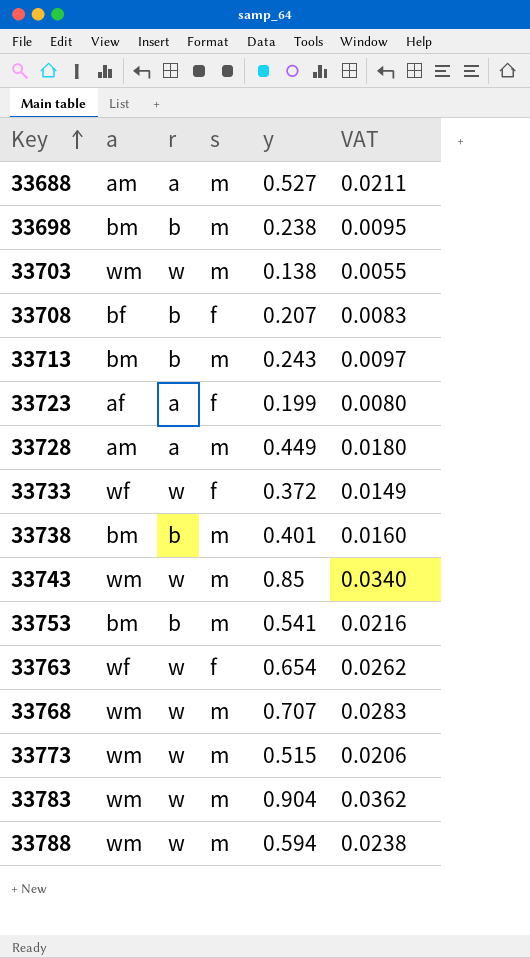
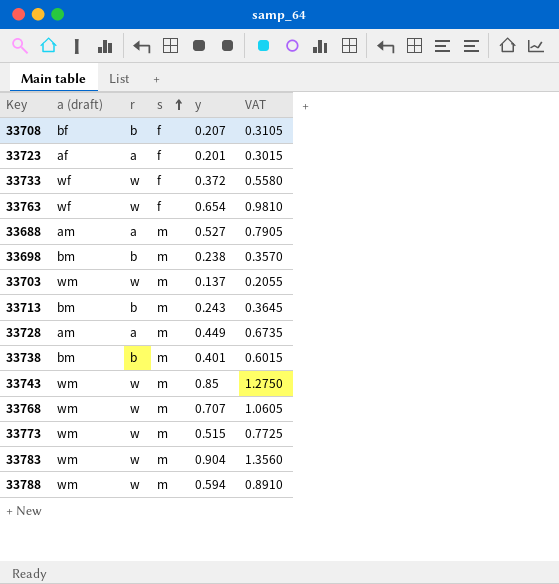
row order: Key ascending -> s ascending
column name: a -> a (draft)
column VAT | formula: [y] * 0.04 -> [y] * 1.5
row 33753: bm | b | m | 0.541 | 0.0216 -> none
33723 | y: 0.199 -> 0.201
33703 | y: 0.138 -> 0.137

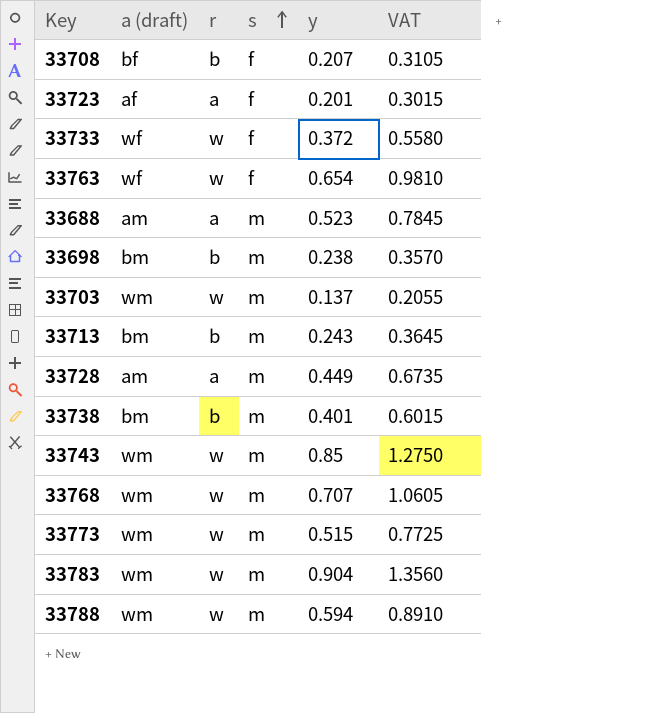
33688 | y: 0.527 -> 0.523
33688 | VAT: 0.7905 -> 0.7845

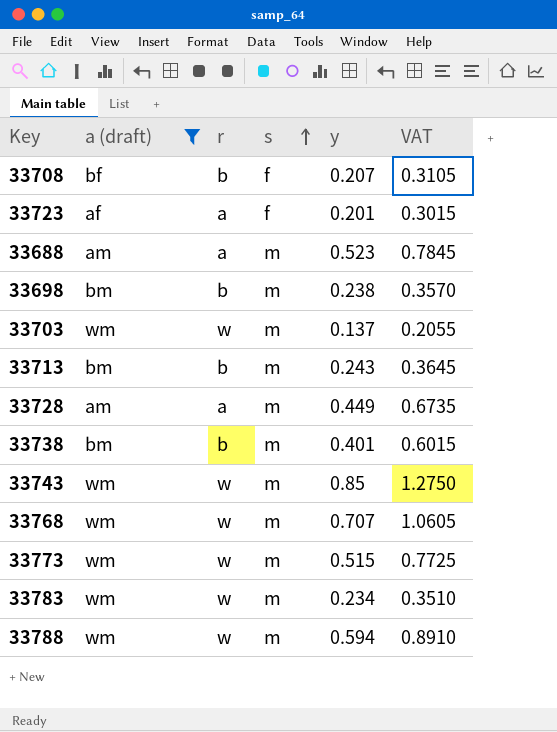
filter: none -> a (draft) != wf
33783 | y: 0.904 -> 0.234
33783 | VAT: 1.3560 -> 0.3510

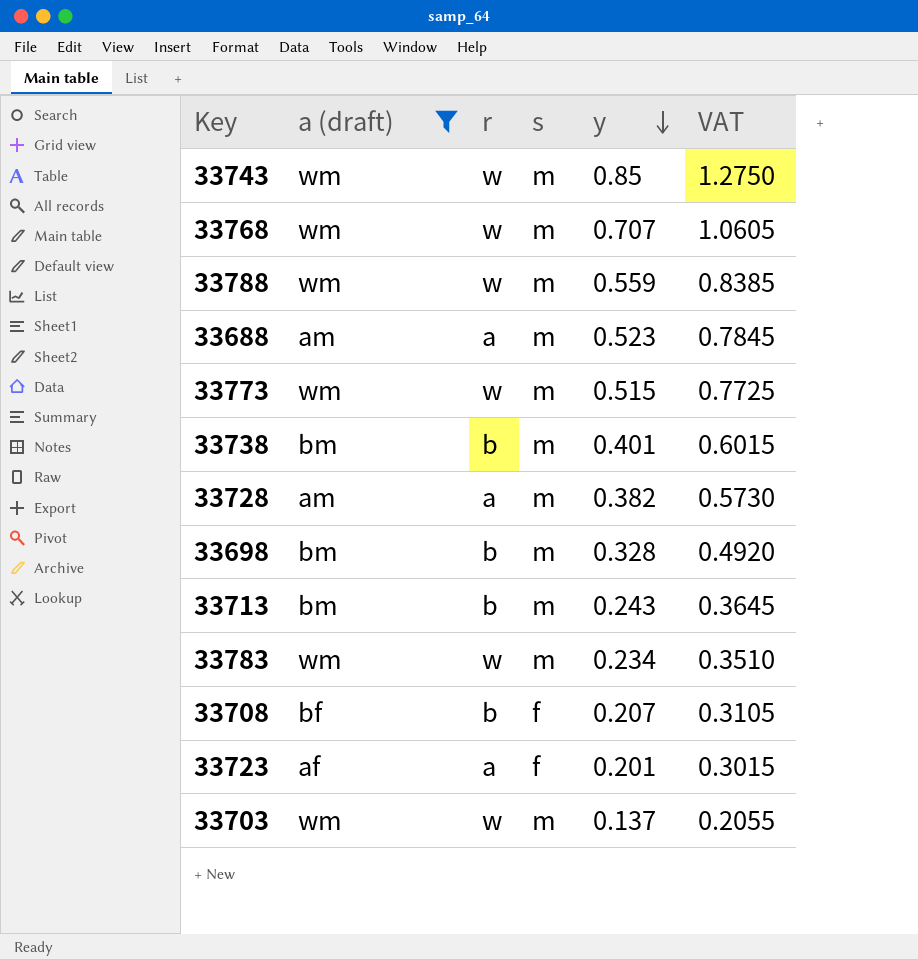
row order: s ascending -> y descending
33788 | y: 0.594 -> 0.559
33788 | VAT: 0.8910 -> 0.8385
33728 | y: 0.449 -> 0.382
33728 | VAT: 0.6735 -> 0.5730
33698 | y: 0.238 -> 0.328
33698 | VAT: 0.3570 -> 0.4920

